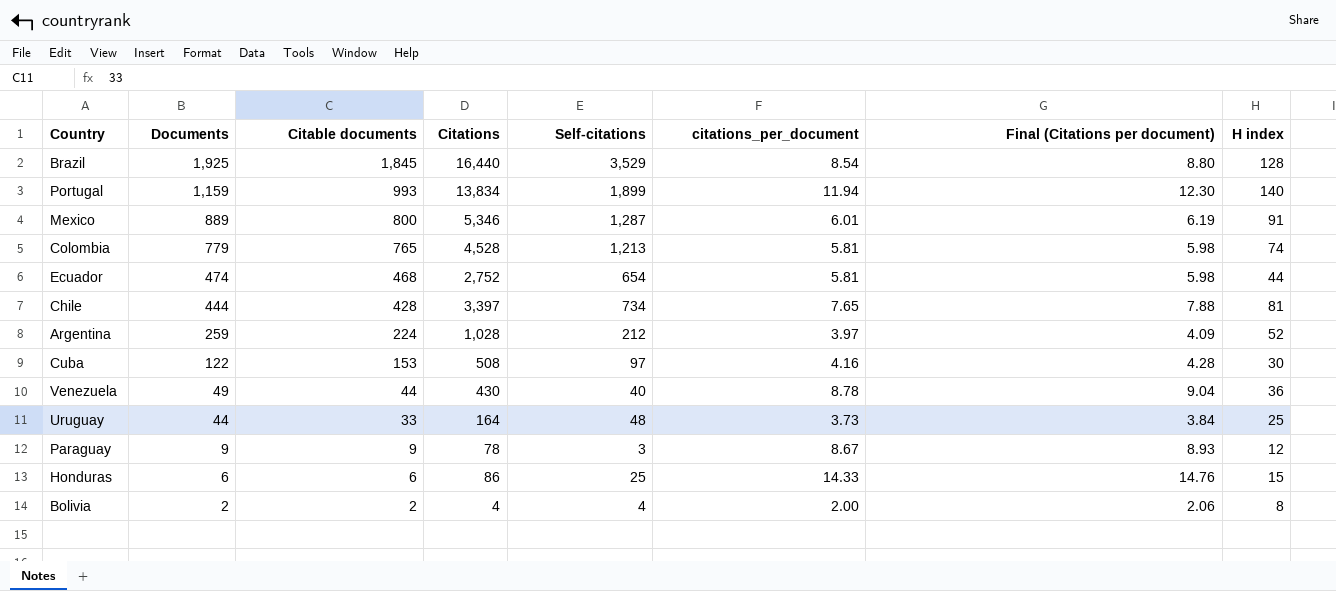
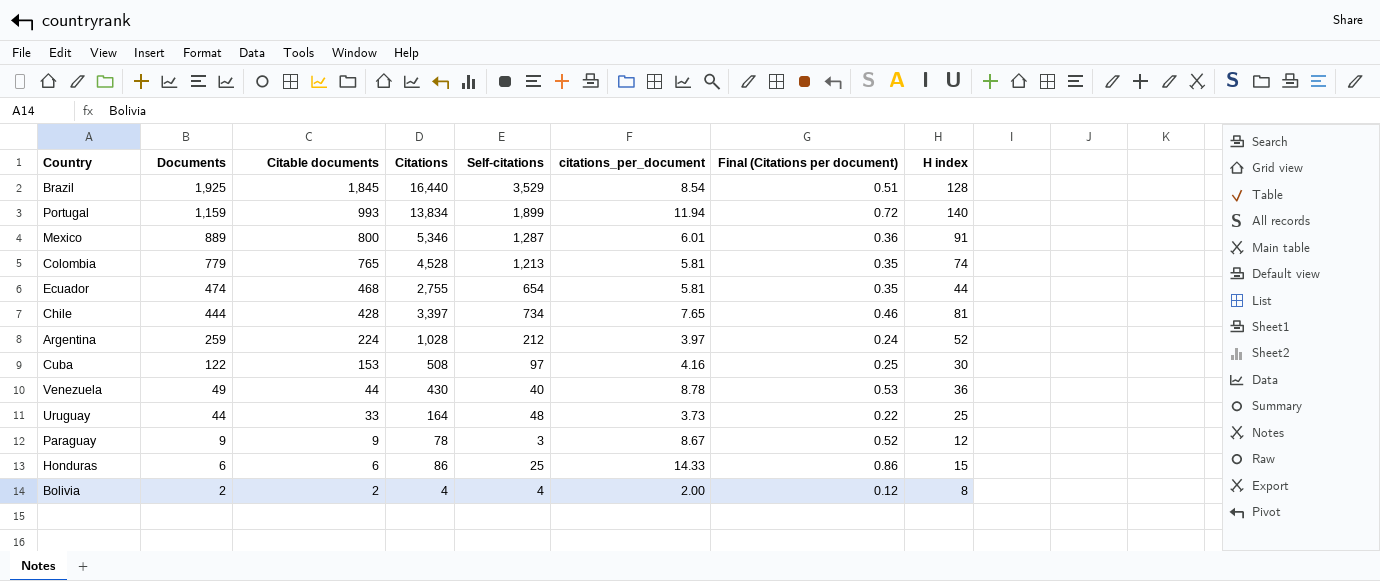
column Final (Citations per document) | formula: [citations_per_document] * 1.03 -> [citations_per_document] * 0.06
Ecuador | Citations: 2,752 -> 2,755

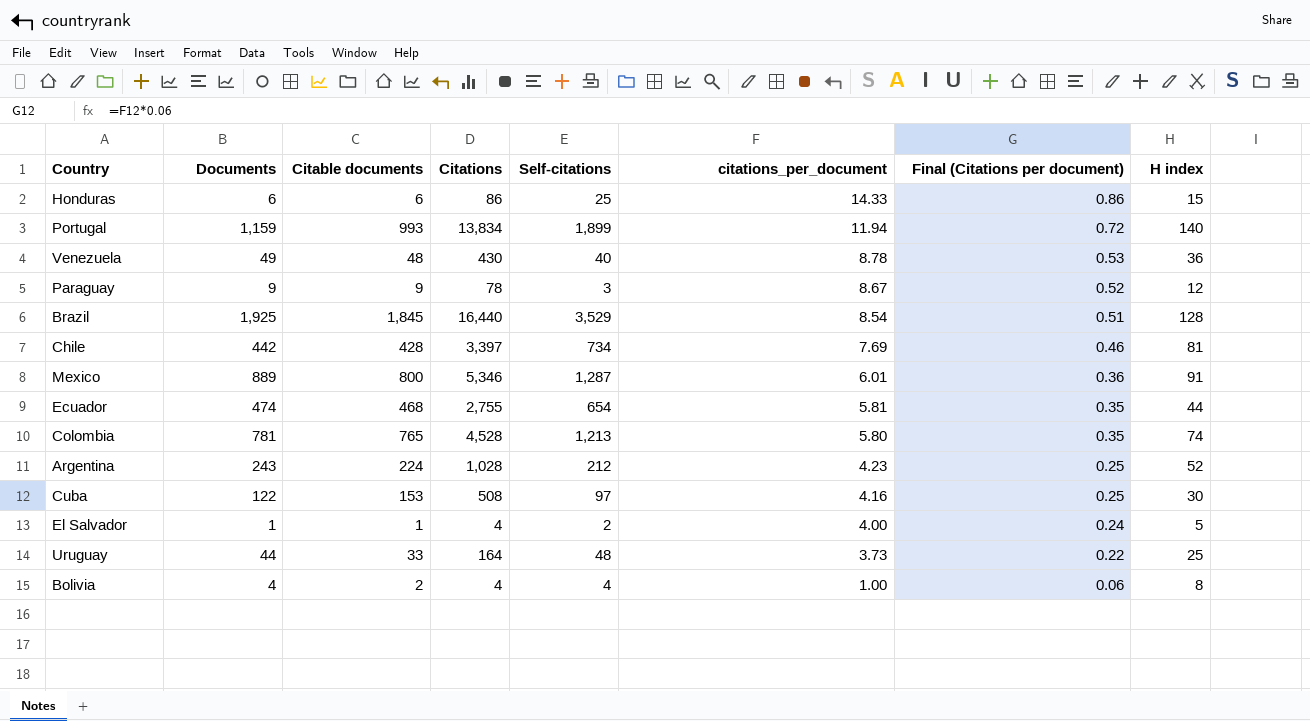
row order: Documents descending -> citations_per_document descending
Venezuela | Citable documents: 44 -> 48
Chile | Documents: 444 -> 442
Chile | citations_per_document: 7.65 -> 7.69
Colombia | Documents: 779 -> 781
Colombia | citations_per_document: 5.81 -> 5.80
Argentina | Documents: 259 -> 243
Argentina | citations_per_document: 3.97 -> 4.23
Argentina | Final (Citations per document): 0.24 -> 0.25
row El Salvador: none -> 1 | 1 | 4 | 2 | 4.00 | 0.24 | 5
Bolivia | Documents: 2 -> 4
Bolivia | citations_per_document: 2.00 -> 1.00
Bolivia | Final (Citations per document): 0.12 -> 0.06

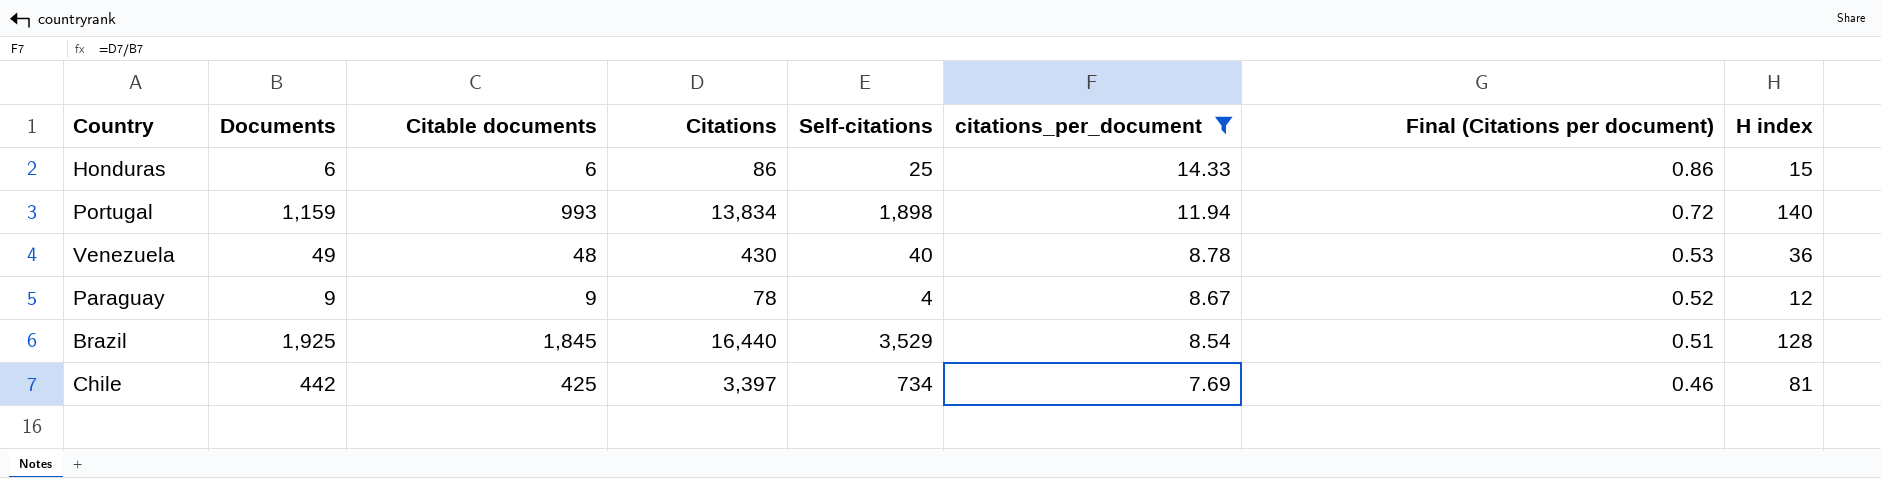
filter: none -> citations_per_document >= 7.69
Portugal | Self-citations: 1,899 -> 1,898
Paraguay | Self-citations: 3 -> 4
Chile | Citable documents: 428 -> 425

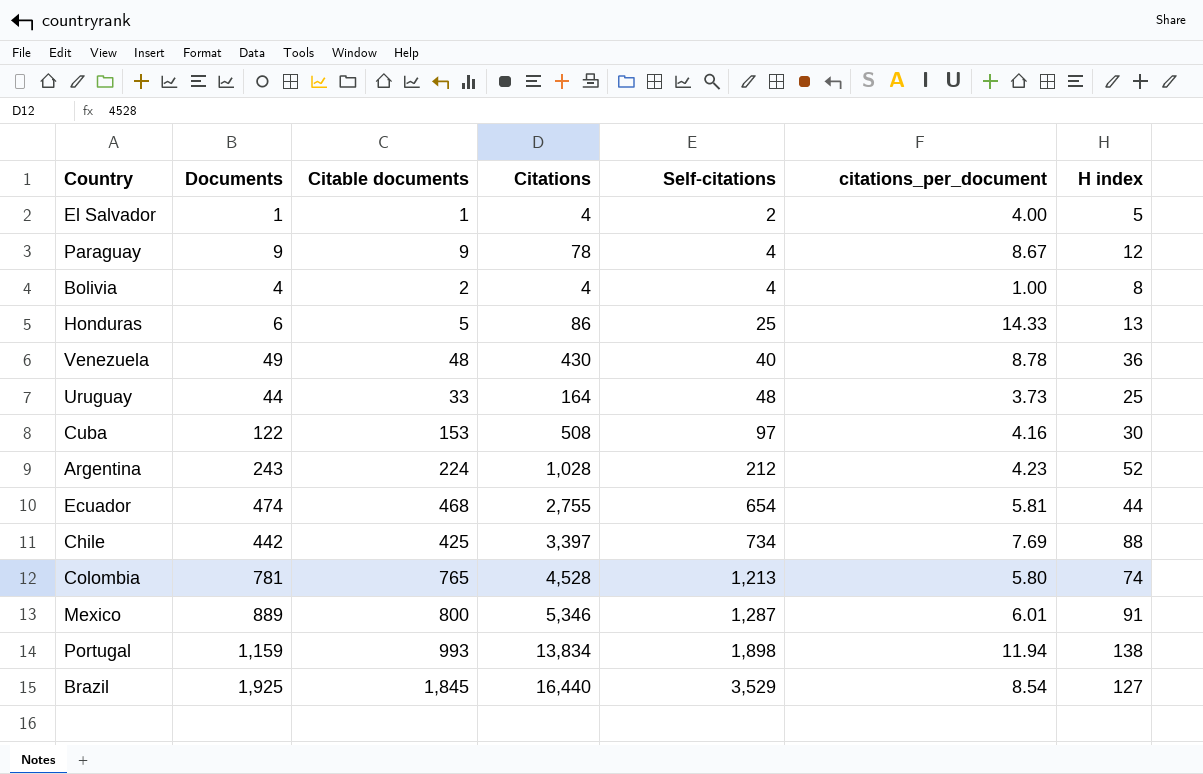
filter: citations_per_document >= 7.69 -> none
row order: citations_per_document descending -> Self-citations ascending
column Final (Citations per document) | formula: [citations_per_document] * 0.06 -> none
Honduras | Citable documents: 6 -> 5
Honduras | H index: 15 -> 13
Chile | H index: 81 -> 88
Portugal | H index: 140 -> 138
Brazil | H index: 128 -> 127

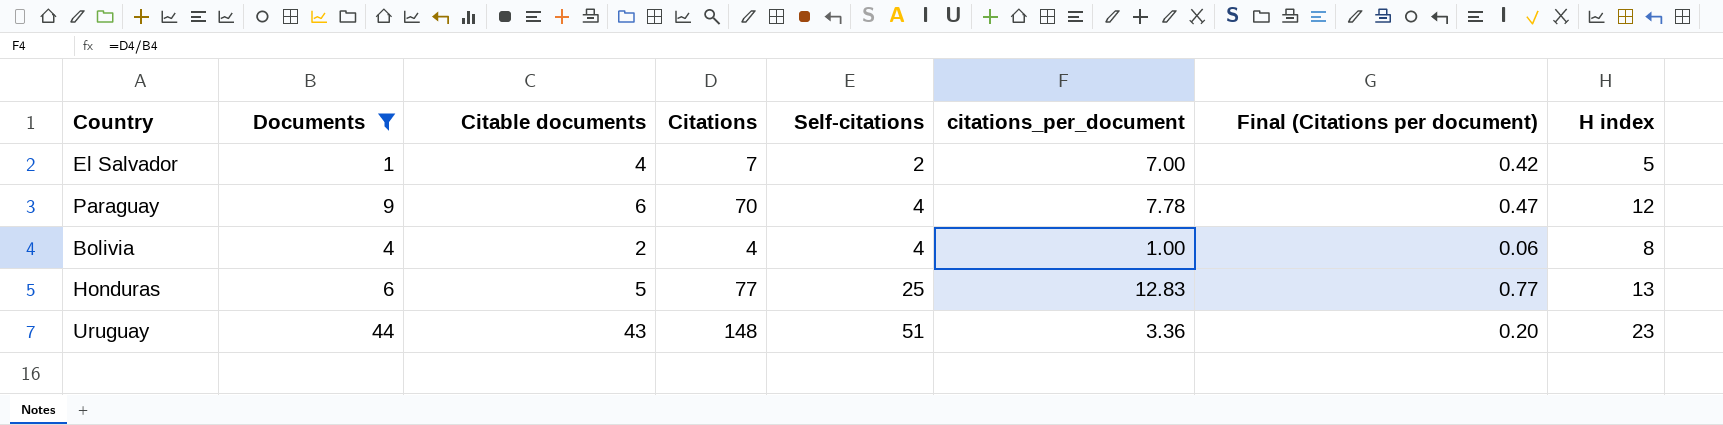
filter: none -> Documents <= 44
column Final (Citations per document) | formula: none -> [citations_per_document] * 0.06
El Salvador | Citable documents: 1 -> 4
El Salvador | Citations: 4 -> 7
El Salvador | citations_per_document: 4.00 -> 7.00
Paraguay | Citable documents: 9 -> 6
Paraguay | Citations: 78 -> 70
Paraguay | citations_per_document: 8.67 -> 7.78
Honduras | Citations: 86 -> 77
Honduras | citations_per_document: 14.33 -> 12.83
Uruguay | Citable documents: 33 -> 43
Uruguay | Citations: 164 -> 148
Uruguay | Self-citations: 48 -> 51
Uruguay | citations_per_document: 3.73 -> 3.36
Uruguay | H index: 25 -> 23

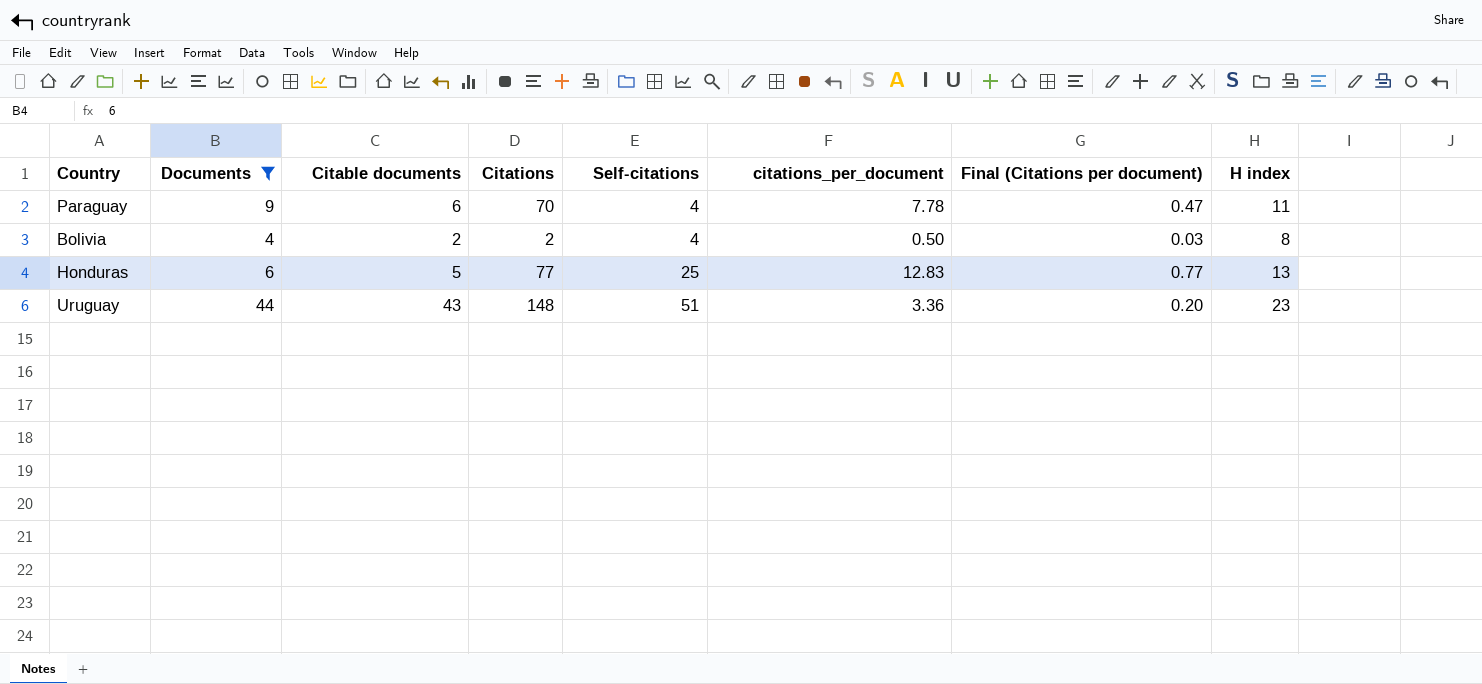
row El Salvador: 1 | 4 | 7 | 2 | 7.00 | 0.42 | 5 -> none
Paraguay | H index: 12 -> 11
Bolivia | Citations: 4 -> 2
Bolivia | citations_per_document: 1.00 -> 0.50
Bolivia | Final (Citations per document): 0.06 -> 0.03

